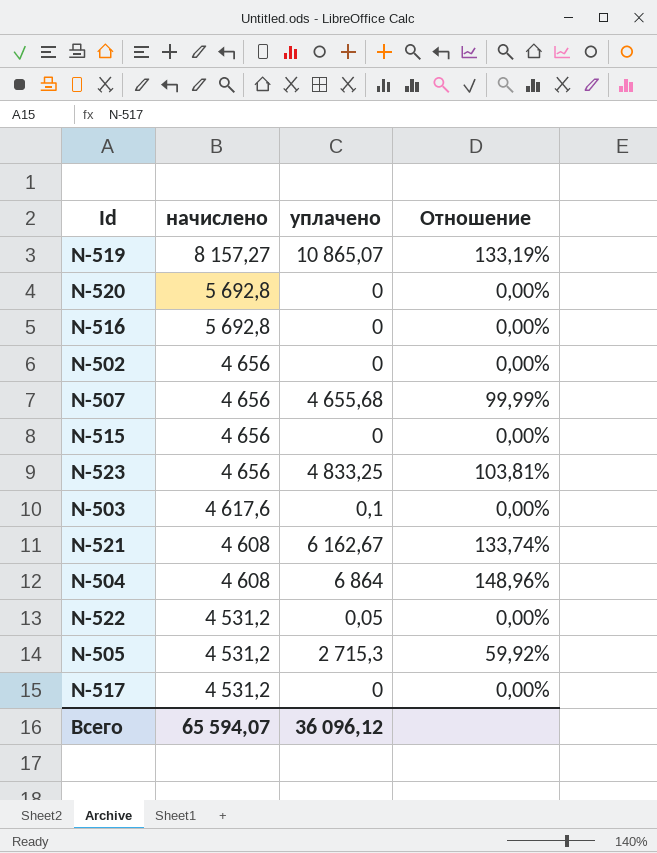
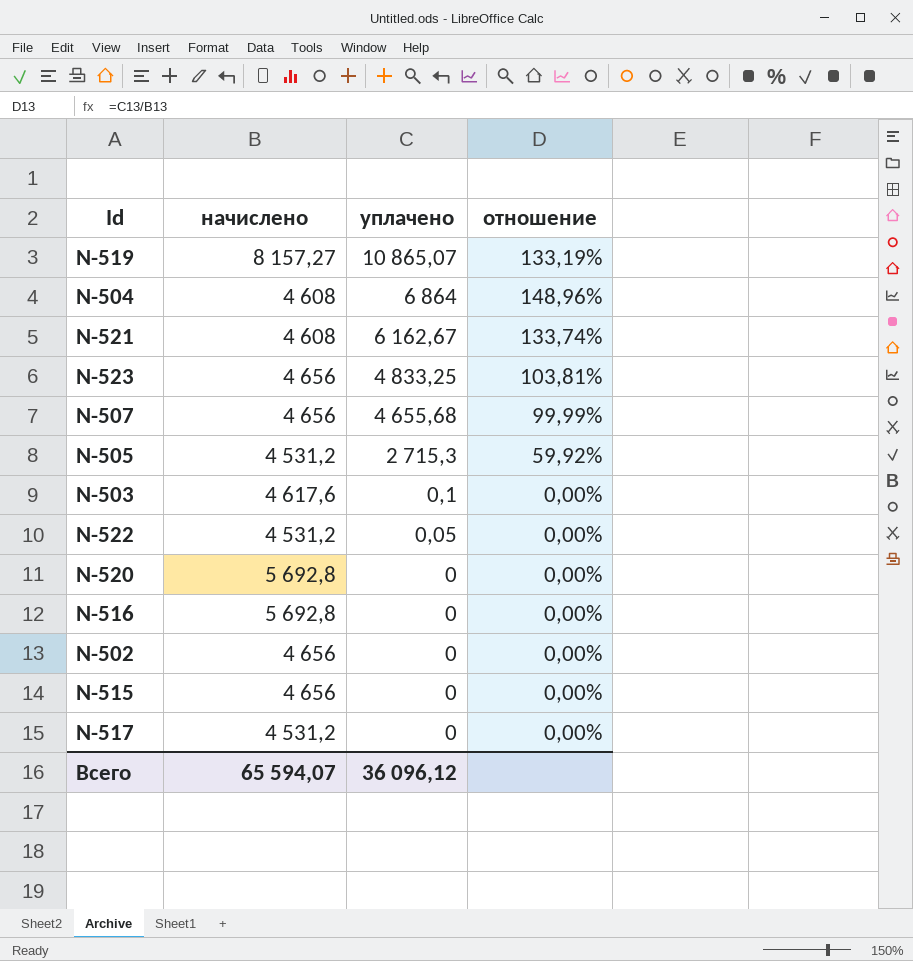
row order: начислено descending -> уплачено descending
column name: Отношение -> отношение

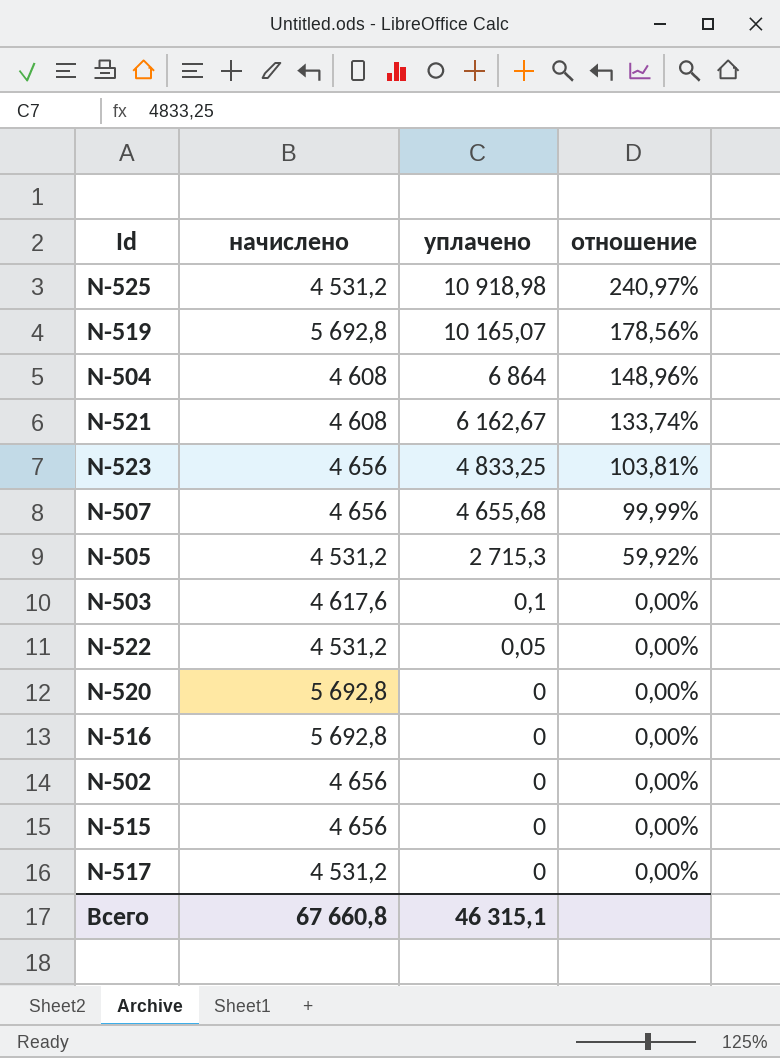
row N-525: none -> 4 531,2 | 10 918,98 | 240,97%
N-519 | начислено: 8 157,27 -> 5 692,8
N-519 | уплачено: 10 865,07 -> 10 165,07
N-519 | отношение: 133,19% -> 178,56%
Всего | начислено: 65 594,07 -> 67 660,8
Всего | уплачено: 36 096,12 -> 46 315,1

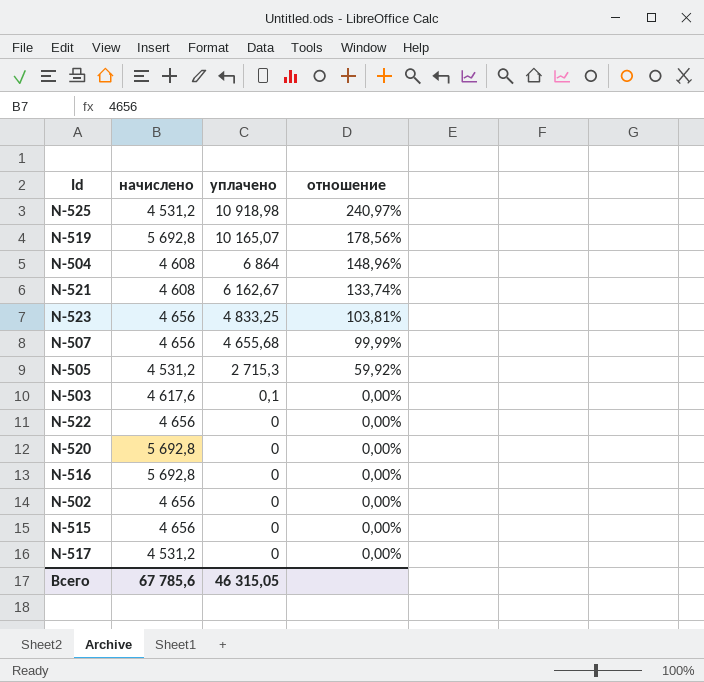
N-522 | начислено: 4 531,2 -> 4 656
N-522 | уплачено: 0,05 -> 0
Всего | начислено: 67 660,8 -> 67 785,6
Всего | уплачено: 46 315,1 -> 46 315,05

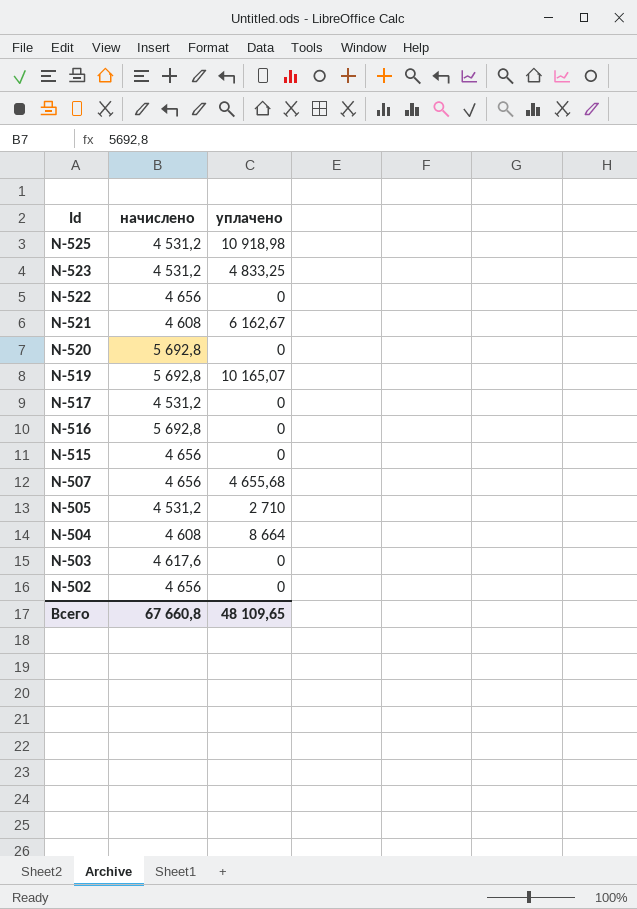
row order: уплачено descending -> Id descending
column отношение | formula: [уплачено] / [начислено] -> none
N-523 | начислено: 4 656 -> 4 531,2
N-505 | уплачено: 2 715,3 -> 2 710
N-504 | уплачено: 6 864 -> 8 664
N-503 | уплачено: 0,1 -> 0
Всего | начислено: 67 785,6 -> 67 660,8
Всего | уплачено: 46 315,05 -> 48 109,65

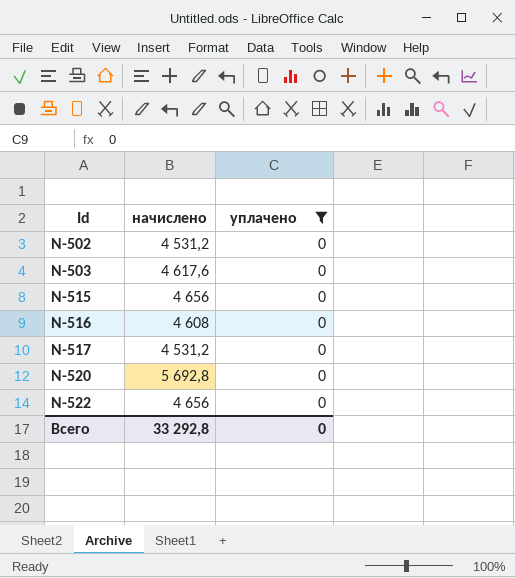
filter: none -> уплачено = 0
row order: Id descending -> Id ascending
N-502 | начислено: 4 656 -> 4 531,2
N-516 | начислено: 5 692,8 -> 4 608
Всего | начислено: 67 660,8 -> 33 292,8
Всего | уплачено: 48 109,65 -> 0

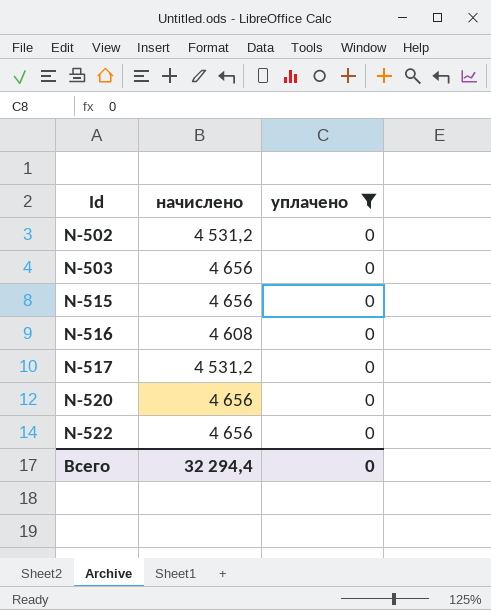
N-503 | начислено: 4 617,6 -> 4 656
N-520 | начислено: 5 692,8 -> 4 656
Всего | начислено: 33 292,8 -> 32 294,4

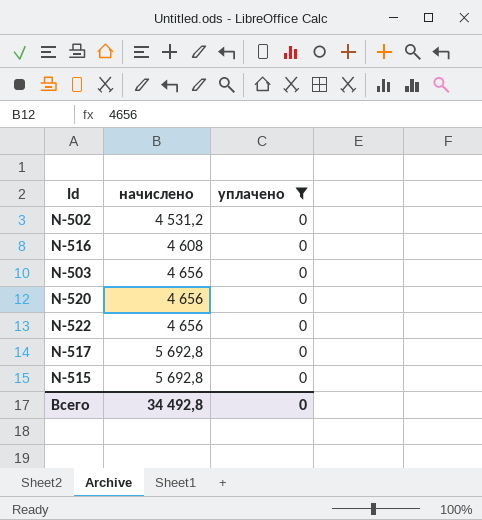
row order: Id ascending -> начислено ascending
N-517 | начислено: 4 531,2 -> 5 692,8
N-515 | начислено: 4 656 -> 5 692,8
Всего | начислено: 32 294,4 -> 34 492,8

